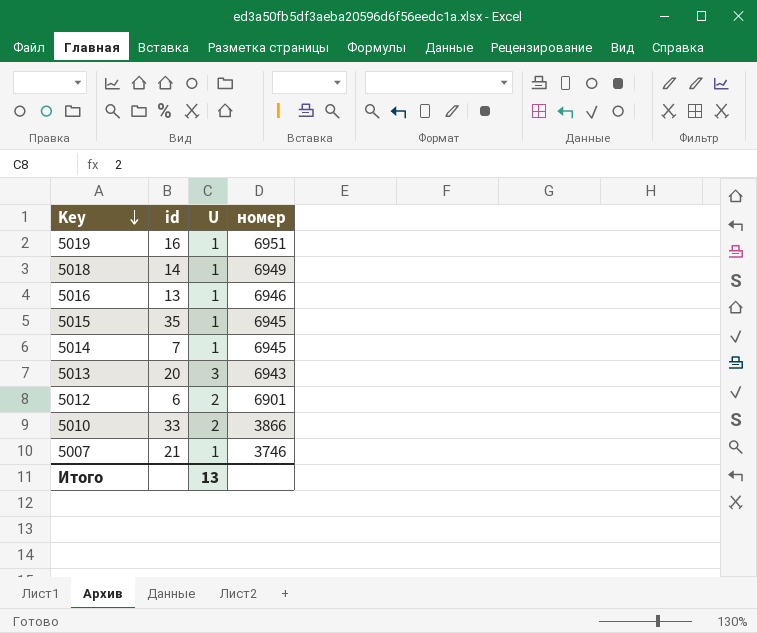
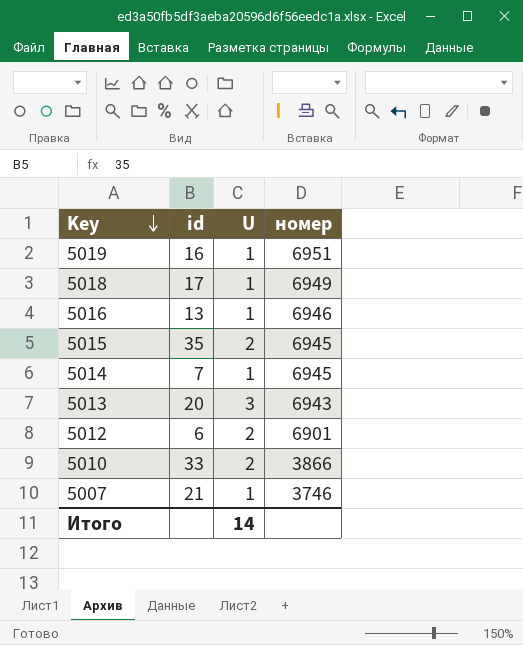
5018 | id: 14 -> 17
5015 | U: 1 -> 2
Итого | U: 13 -> 14

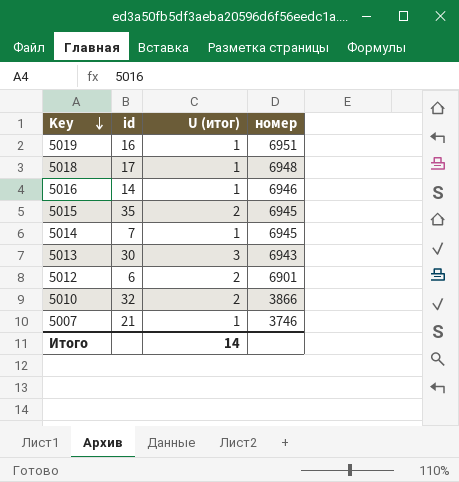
column name: U -> U (итог)
5018 | номер: 6949 -> 6948
5016 | id: 13 -> 14
5013 | id: 20 -> 30
5010 | id: 33 -> 32

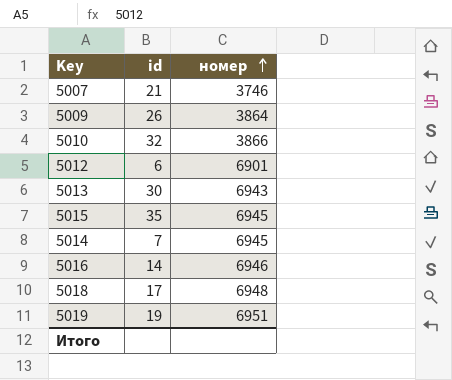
row order: Key descending -> номер ascending
column U (итог) | position: 3 -> none
row 5009: none -> 26 | 3864
5019 | id: 16 -> 19

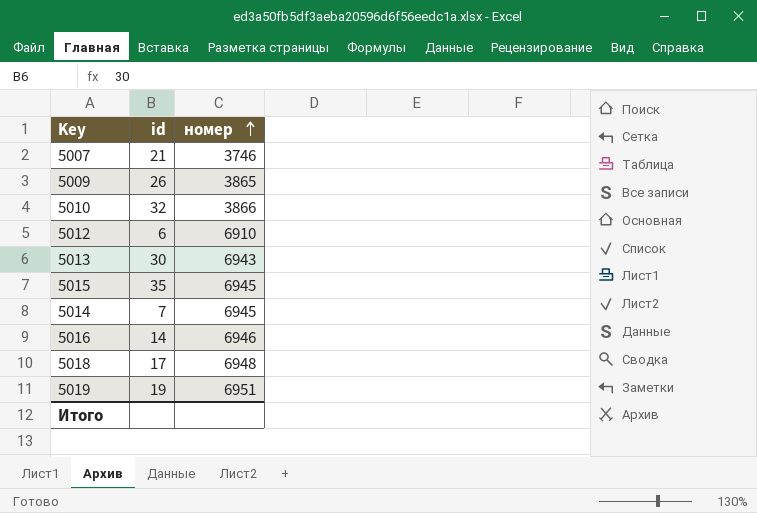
5009 | номер: 3864 -> 3865
5012 | номер: 6901 -> 6910

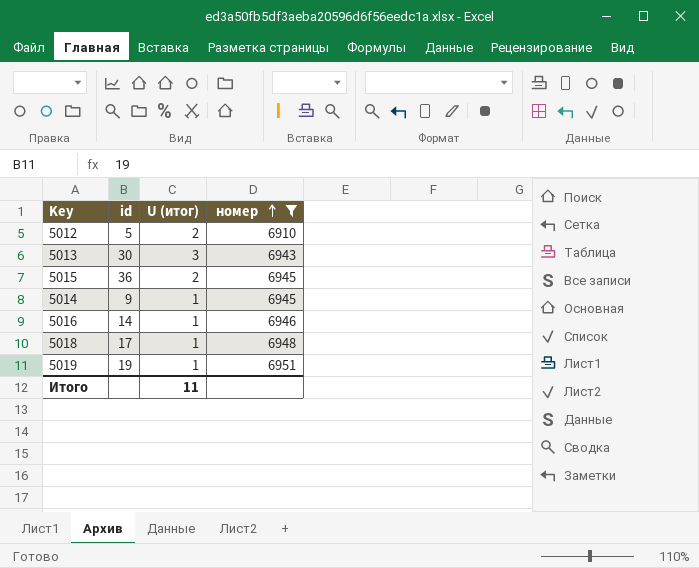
filter: none -> номер >= 6910
column U (итог) | position: none -> 3
5012 | id: 6 -> 5
5015 | id: 35 -> 36
5014 | id: 7 -> 9

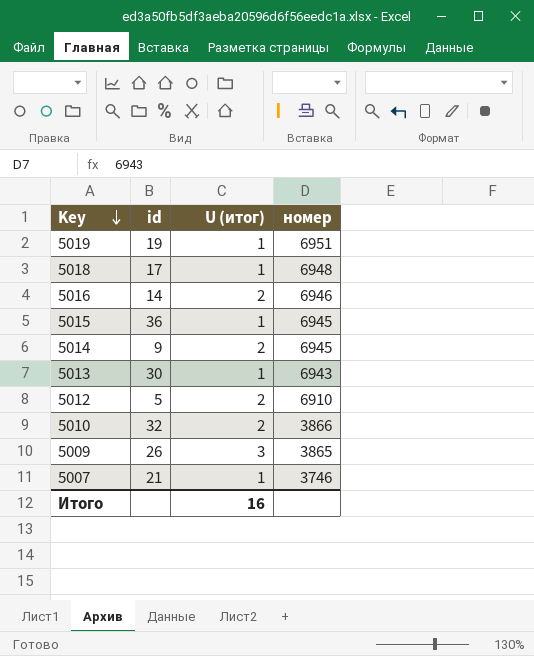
filter: номер >= 6910 -> none
row order: номер ascending -> Key descending
5016 | U (итог): 1 -> 2
5015 | U (итог): 2 -> 1
5014 | U (итог): 1 -> 2
5013 | U (итог): 3 -> 1
Итого | U (итог): 11 -> 16

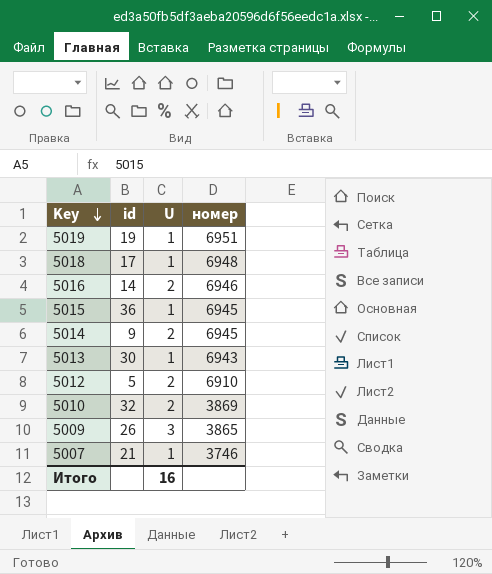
column name: U (итог) -> U
5010 | номер: 3866 -> 3869

